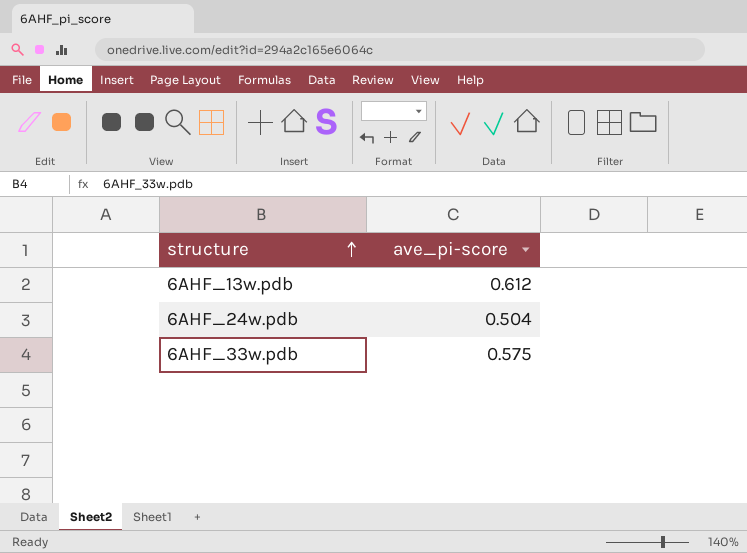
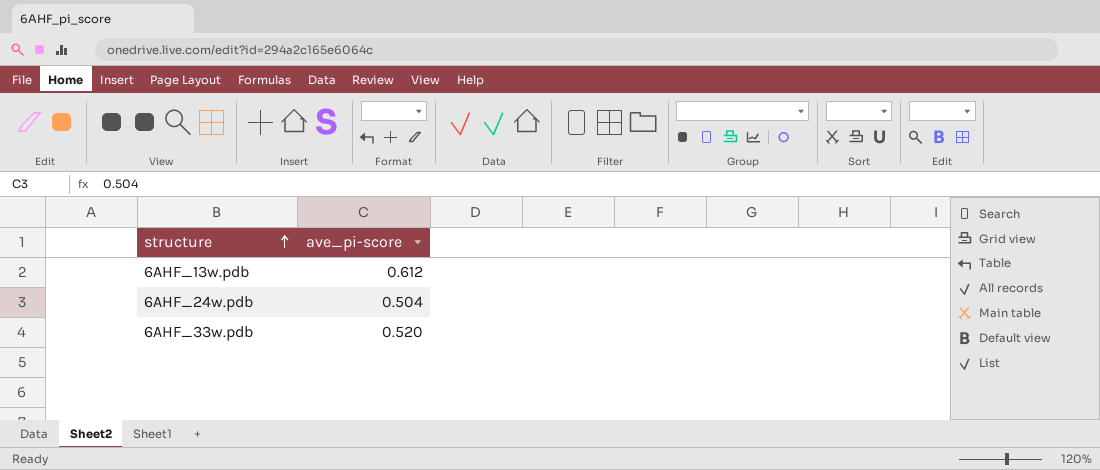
6AHF_33w.pdb | ave_pi-score: 0.575 -> 0.520

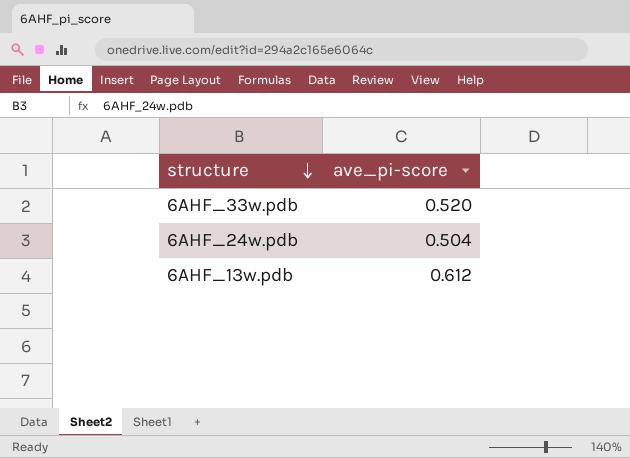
row order: structure ascending -> structure descending

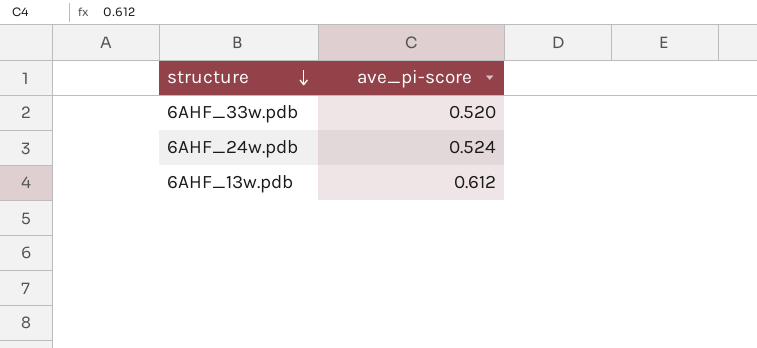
6AHF_24w.pdb | ave_pi-score: 0.504 -> 0.524

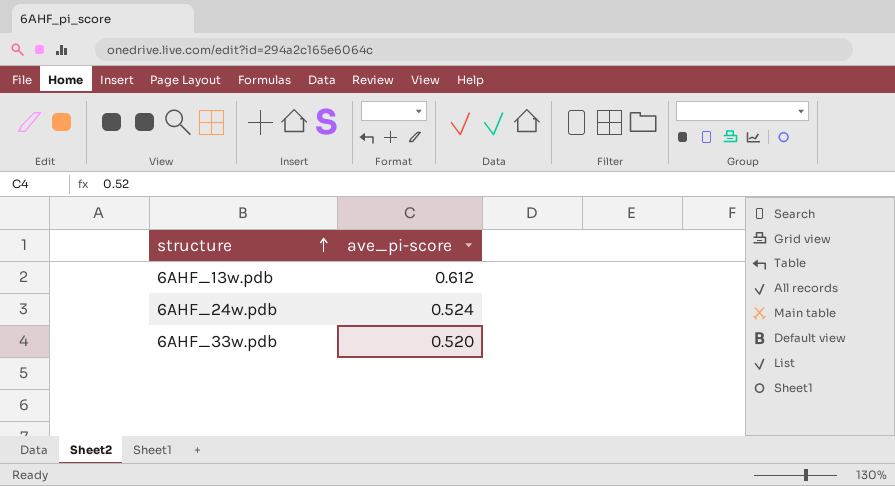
row order: structure descending -> structure ascending

